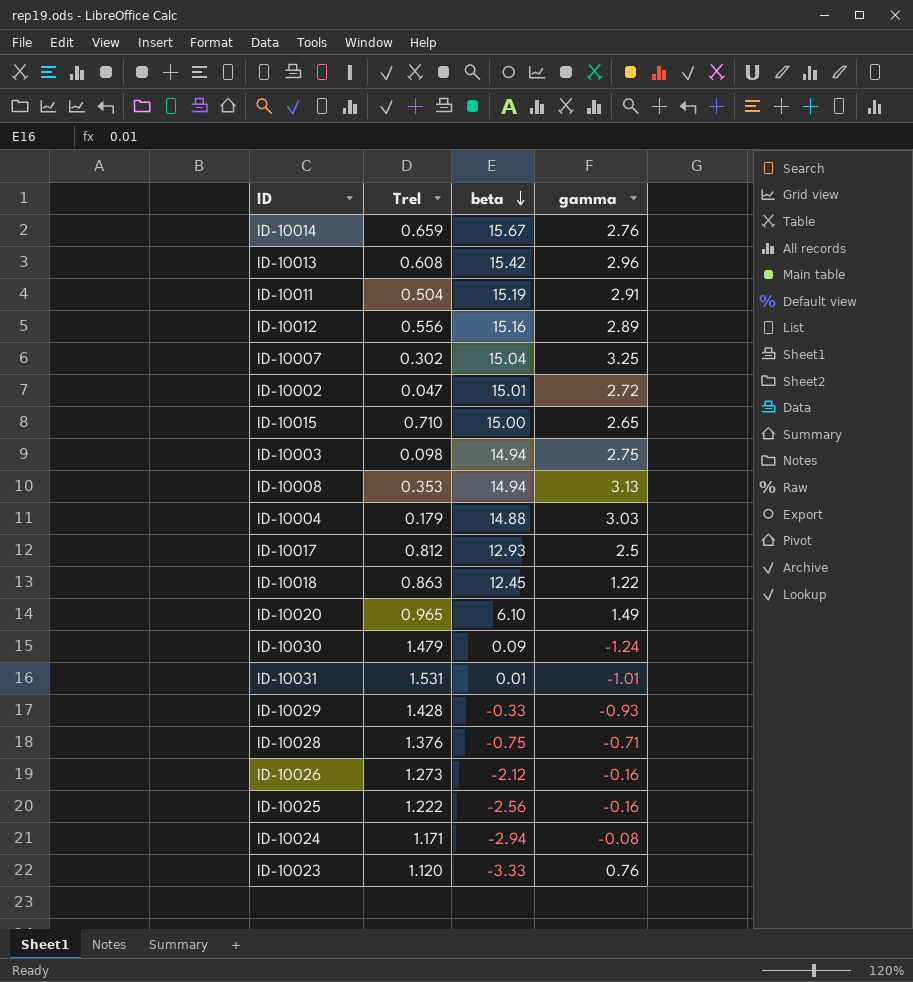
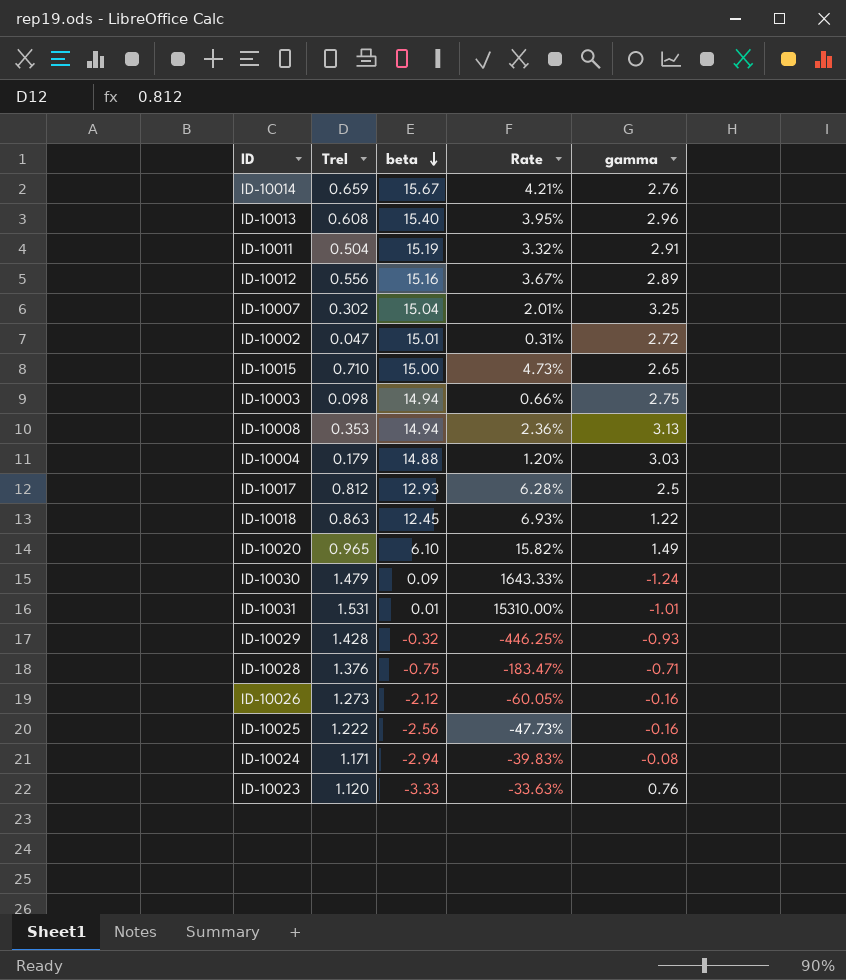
column Rate | formula: none -> [Trel] / [beta]
ID-10013 | beta: 15.42 -> 15.40
ID-10029 | beta: -0.33 -> -0.32

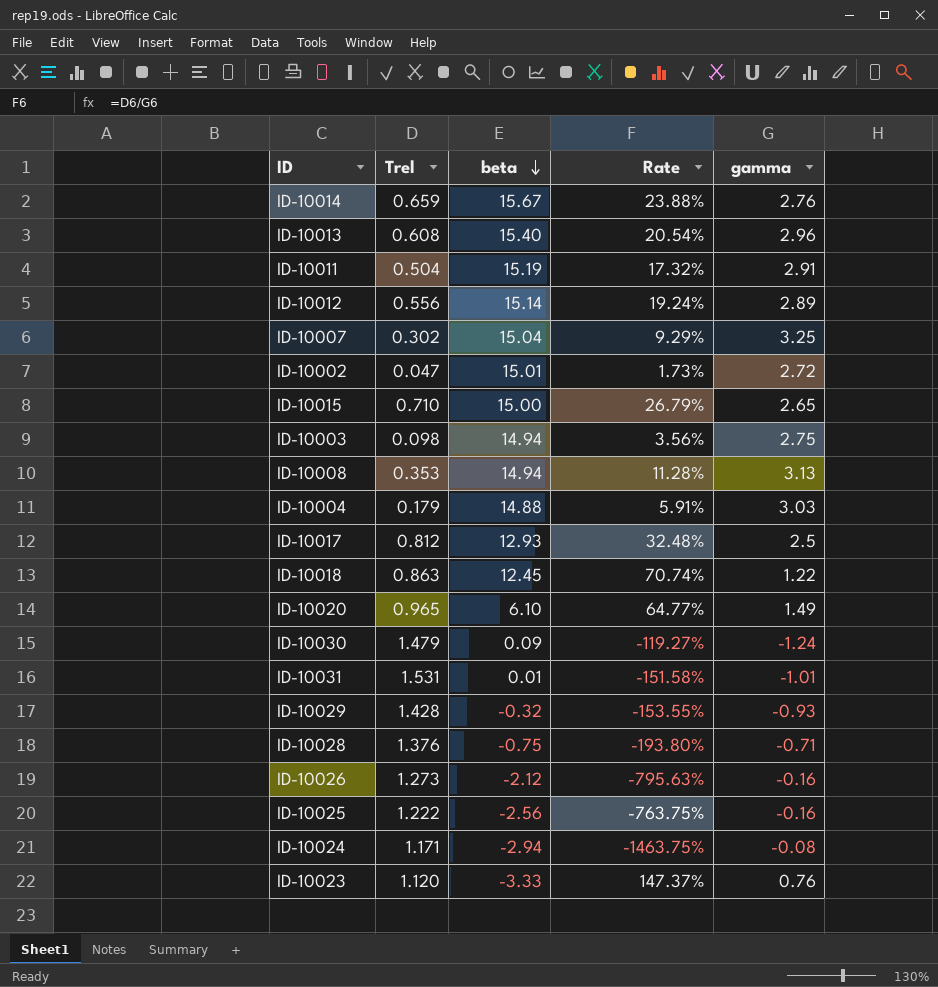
column Rate | formula: [Trel] / [beta] -> [Trel] / [gamma]
ID-10012 | beta: 15.16 -> 15.14

